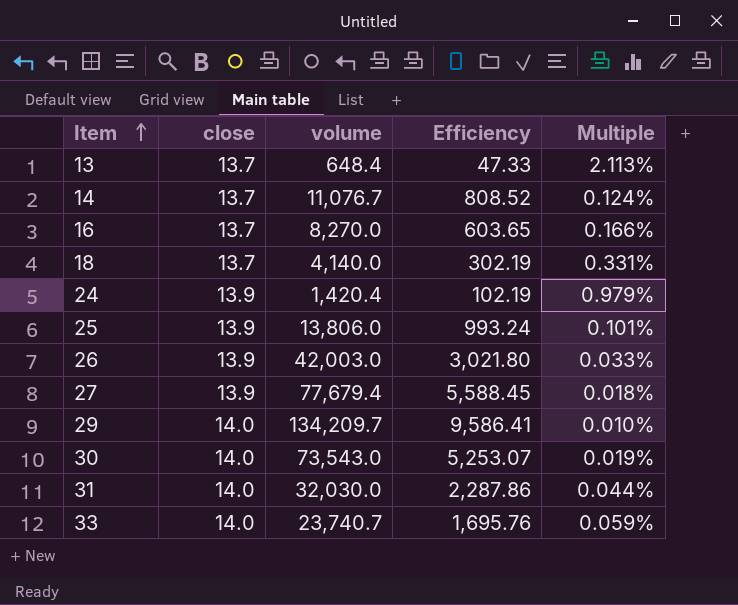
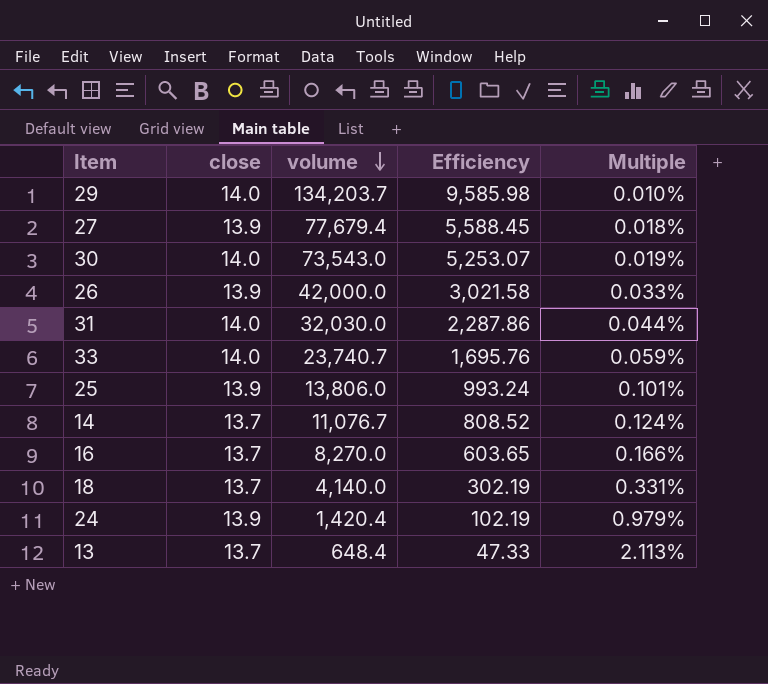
row order: Item ascending -> volume descending
29 | volume: 134,209.7 -> 134,203.7
29 | Efficiency: 9,586.41 -> 9,585.98
26 | volume: 42,003.0 -> 42,000.0
26 | Efficiency: 3,021.80 -> 3,021.58

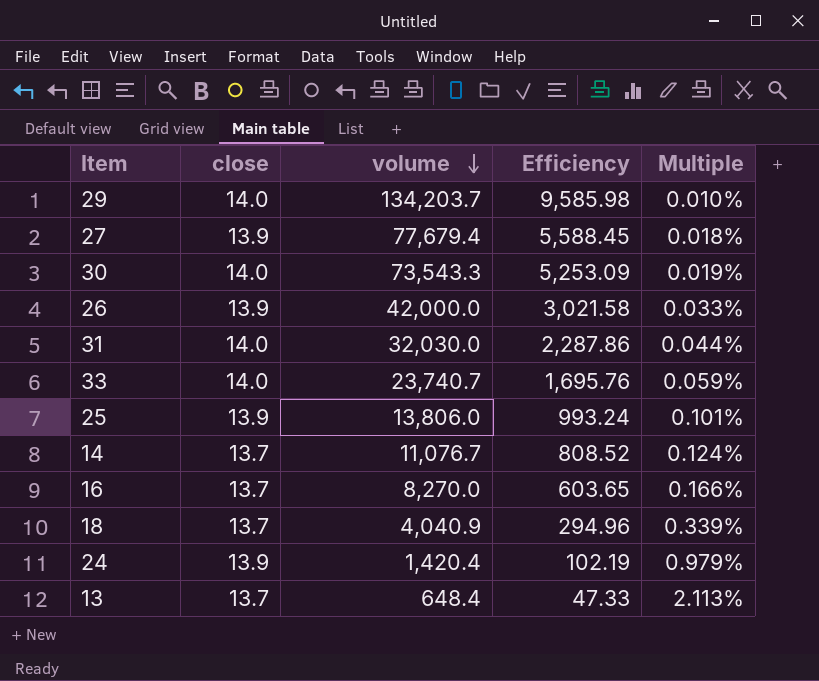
30 | volume: 73,543.0 -> 73,543.3
30 | Efficiency: 5,253.07 -> 5,253.09
18 | volume: 4,140.0 -> 4,040.9
18 | Efficiency: 302.19 -> 294.96
18 | Multiple: 0.331% -> 0.339%

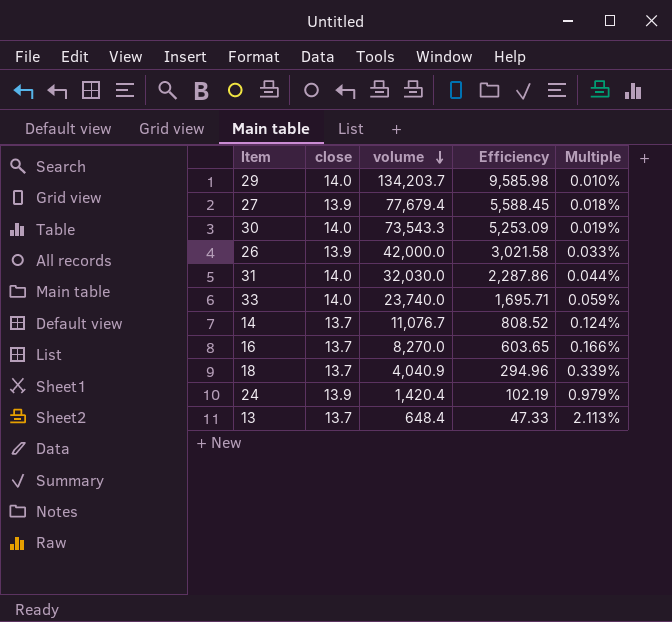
row 25: 13.9 | 13,806.0 | 993.24 | 0.101% -> none
33 | volume: 23,740.7 -> 23,740.0
33 | Efficiency: 1,695.76 -> 1,695.71

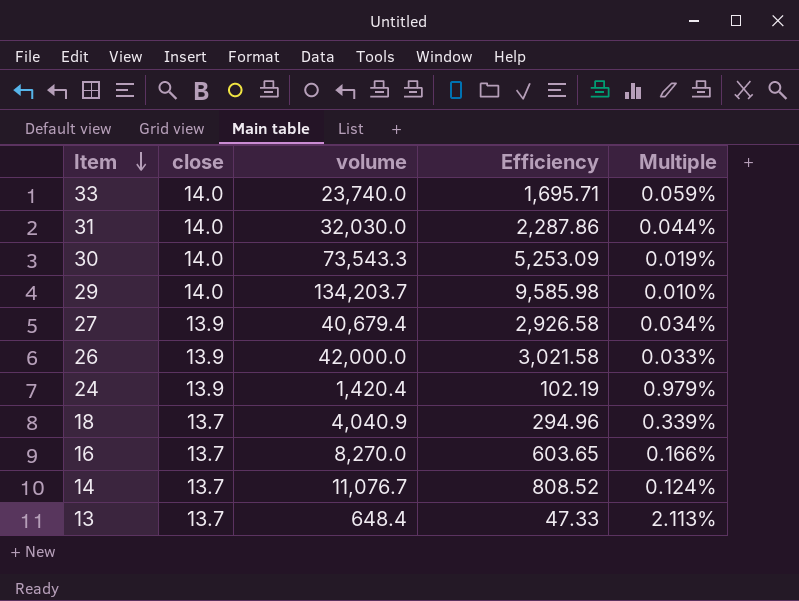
row order: volume descending -> Item descending
27 | volume: 77,679.4 -> 40,679.4
27 | Efficiency: 5,588.45 -> 2,926.58
27 | Multiple: 0.018% -> 0.034%

